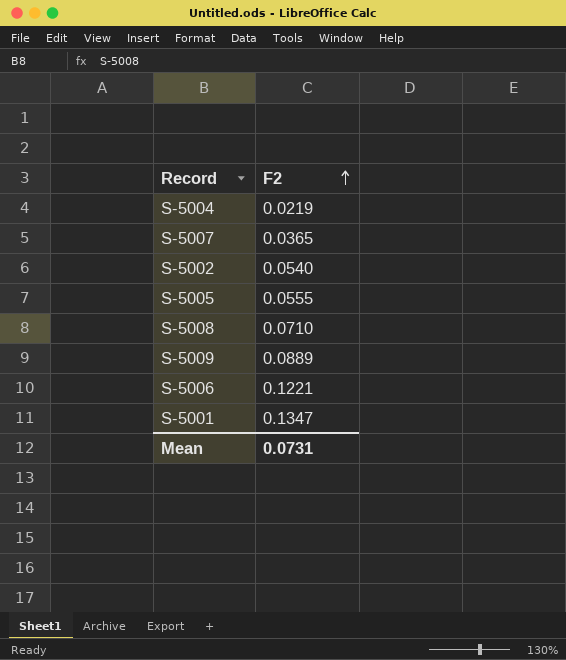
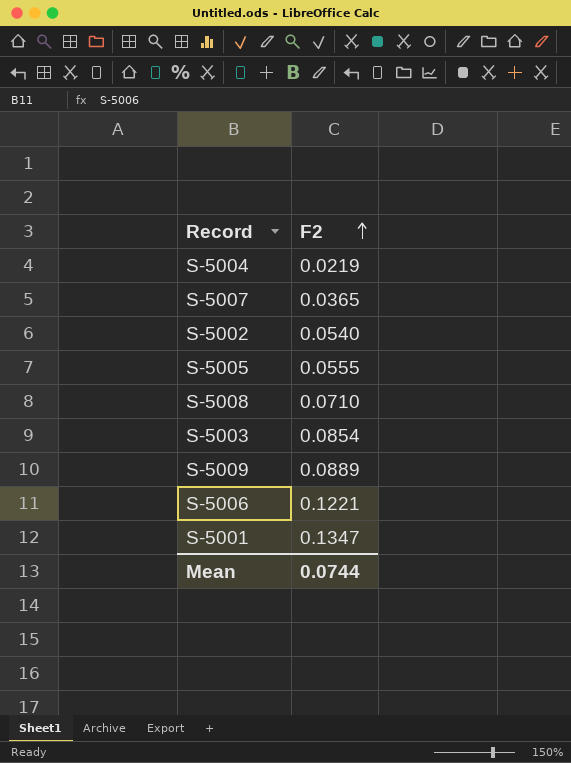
row S-5003: none -> 0.0854
Mean | F2: 0.0731 -> 0.0744

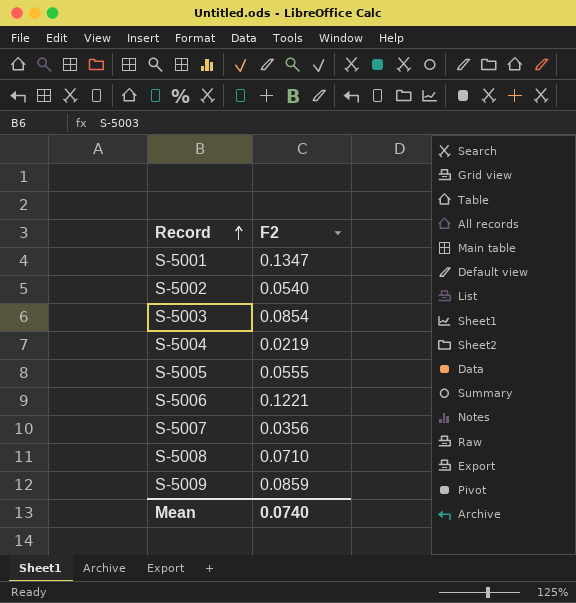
row order: F2 ascending -> Record ascending
S-5007 | F2: 0.0365 -> 0.0356
S-5009 | F2: 0.0889 -> 0.0859
Mean | F2: 0.0744 -> 0.0740

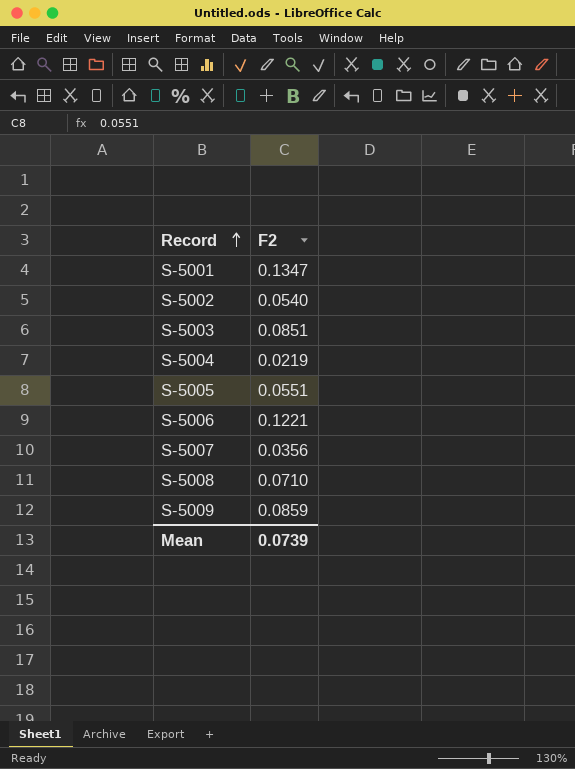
S-5003 | F2: 0.0854 -> 0.0851
S-5005 | F2: 0.0555 -> 0.0551
Mean | F2: 0.0740 -> 0.0739

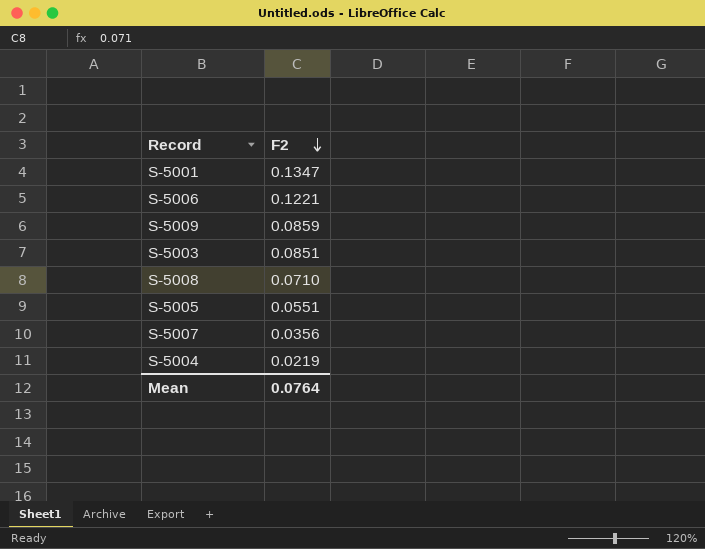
row order: Record ascending -> F2 descending
row S-5002: 0.0540 -> none
Mean | F2: 0.0739 -> 0.0764

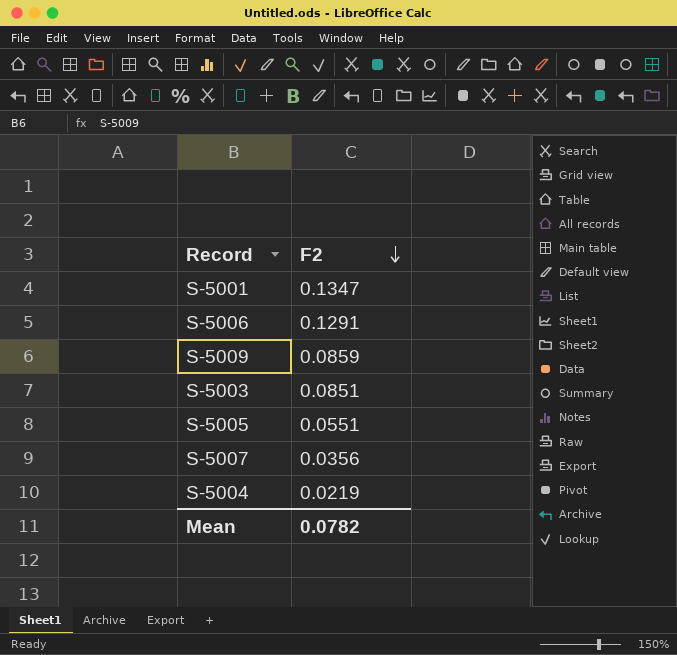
row S-5008: 0.0710 -> none
S-5006 | F2: 0.1221 -> 0.1291
Mean | F2: 0.0764 -> 0.0782

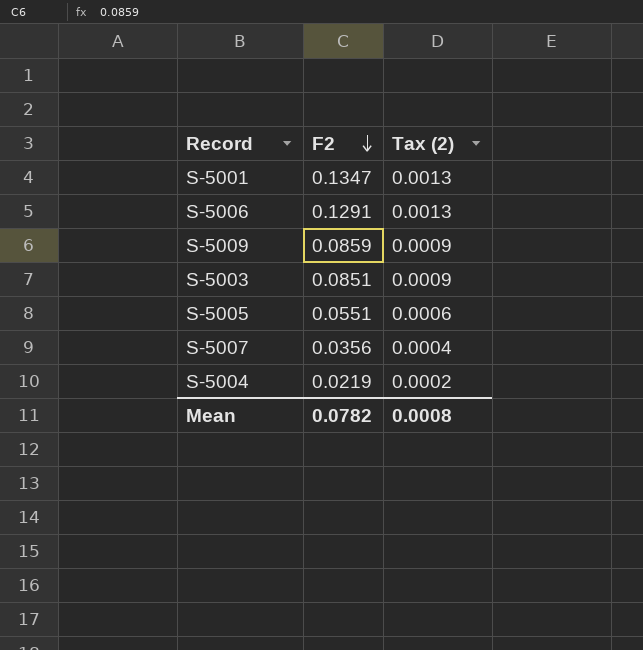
column Tax (2) | formula: none -> [F2] * 0.01

